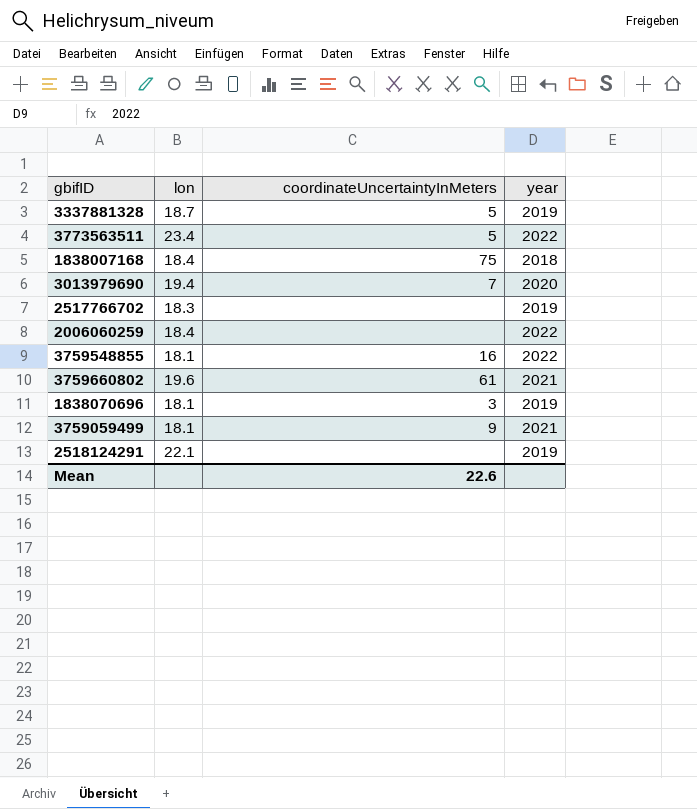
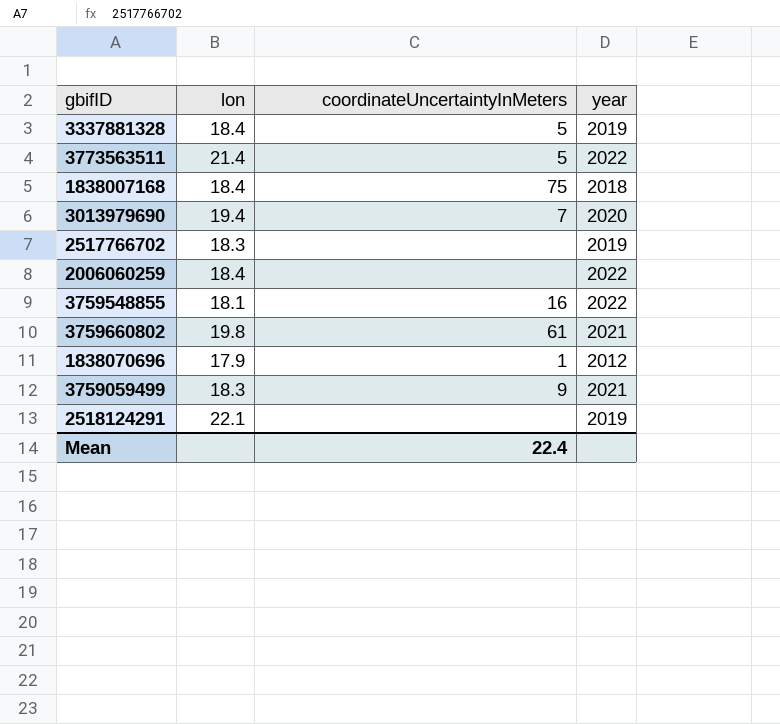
3337881328 | lon: 18.7 -> 18.4
3773563511 | lon: 23.4 -> 21.4
3759660802 | lon: 19.6 -> 19.8
1838070696 | lon: 18.1 -> 17.9
1838070696 | coordinateUncertaintyInMeters: 3 -> 1
1838070696 | year: 2019 -> 2012
3759059499 | lon: 18.1 -> 18.3
Mean | coordinateUncertaintyInMeters: 22.6 -> 22.4

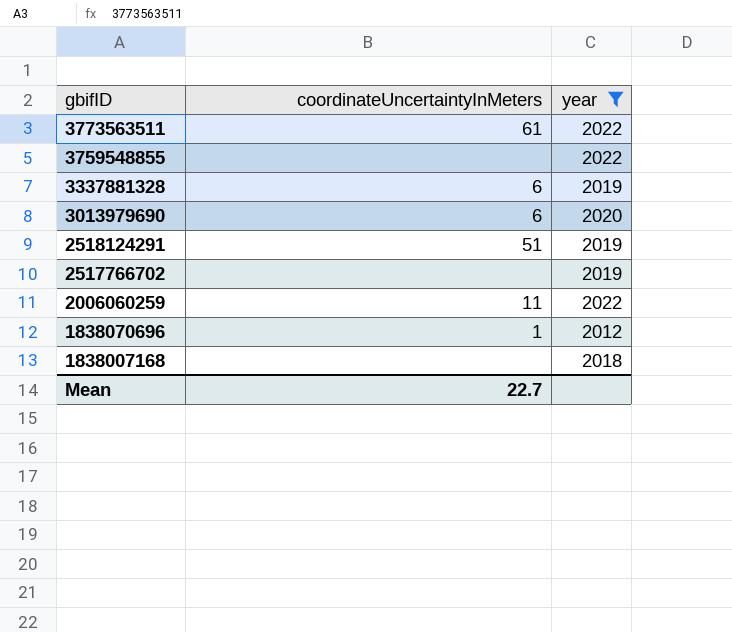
filter: none -> year != 2021
row order: none -> gbifID descending
column lon | position: 2 -> none
3773563511 | coordinateUncertaintyInMeters: 5 -> 61
3759548855 | coordinateUncertaintyInMeters: 16 -> none
3337881328 | coordinateUncertaintyInMeters: 5 -> 6
3013979690 | coordinateUncertaintyInMeters: 7 -> 6
2518124291 | coordinateUncertaintyInMeters: none -> 51
2006060259 | coordinateUncertaintyInMeters: none -> 11
1838007168 | coordinateUncertaintyInMeters: 75 -> none
Mean | coordinateUncertaintyInMeters: 22.4 -> 22.7

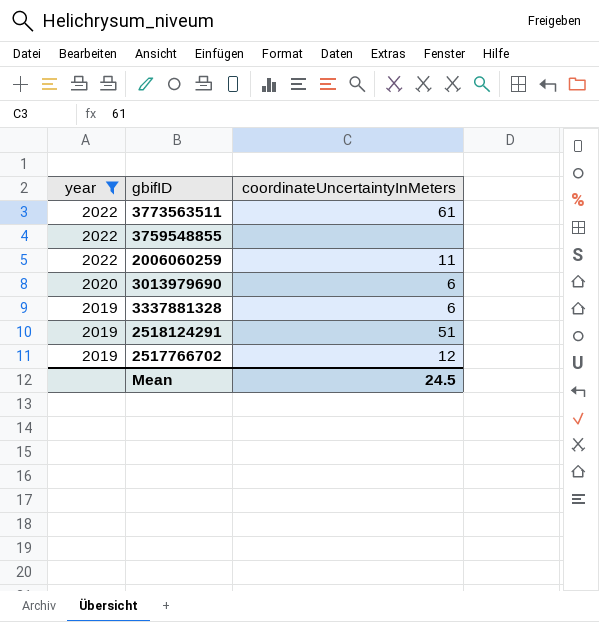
row order: gbifID descending -> year descending
column year | position: 3 -> 1
row 1838070696: 1 | 2012 -> none
row 1838007168: none | 2018 -> none
2517766702 | coordinateUncertaintyInMeters: none -> 12
Mean | coordinateUncertaintyInMeters: 22.7 -> 24.5

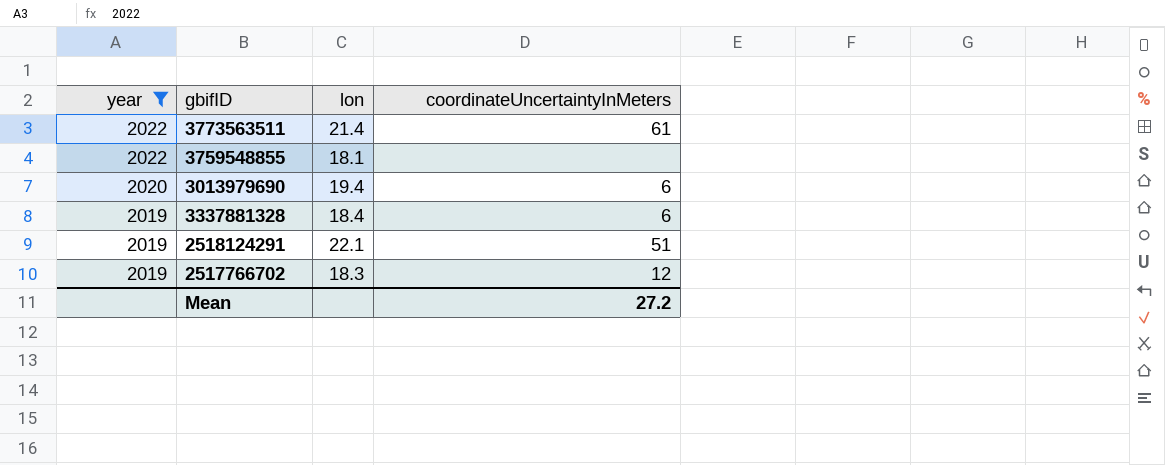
column lon | position: none -> 3
row 2006060259: 2022 | 11 -> none
Mean | coordinateUncertaintyInMeters: 24.5 -> 27.2

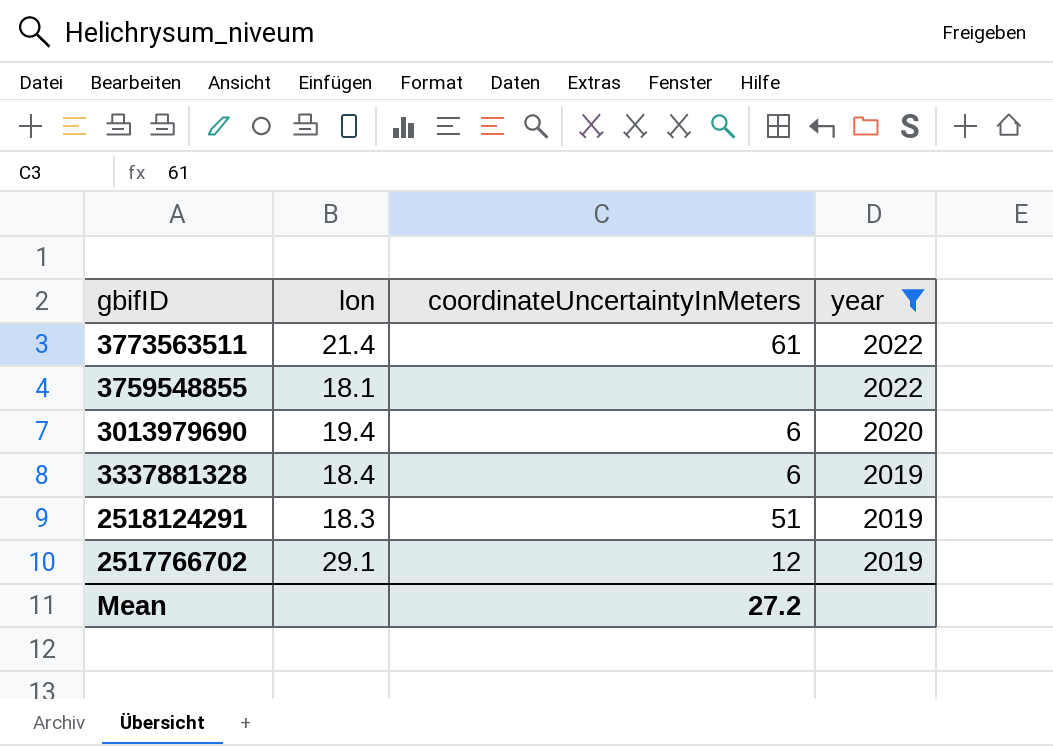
column year | position: 1 -> 4
2518124291 | lon: 22.1 -> 18.3
2517766702 | lon: 18.3 -> 29.1

